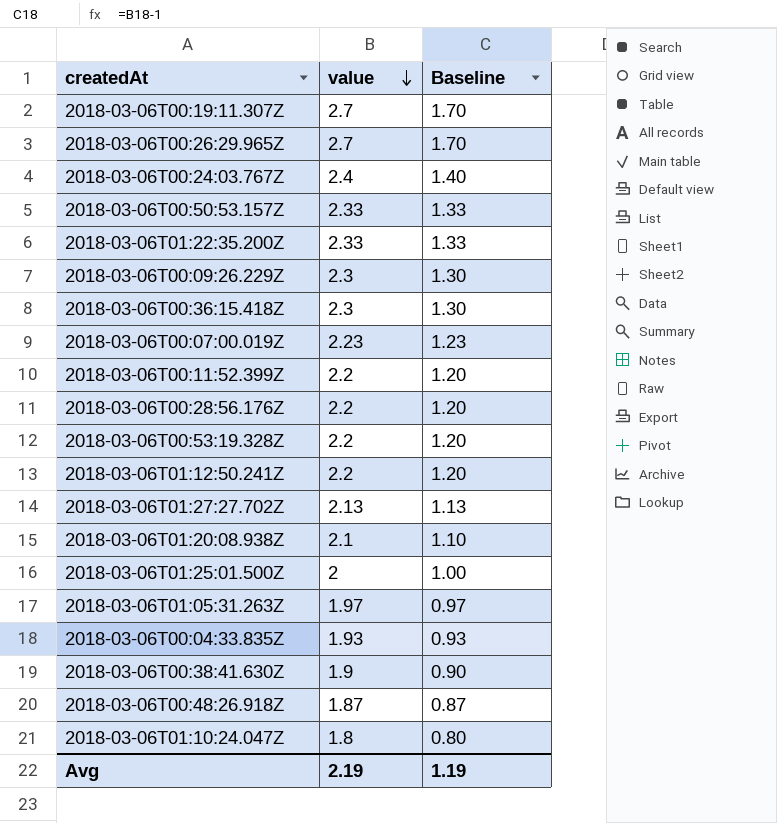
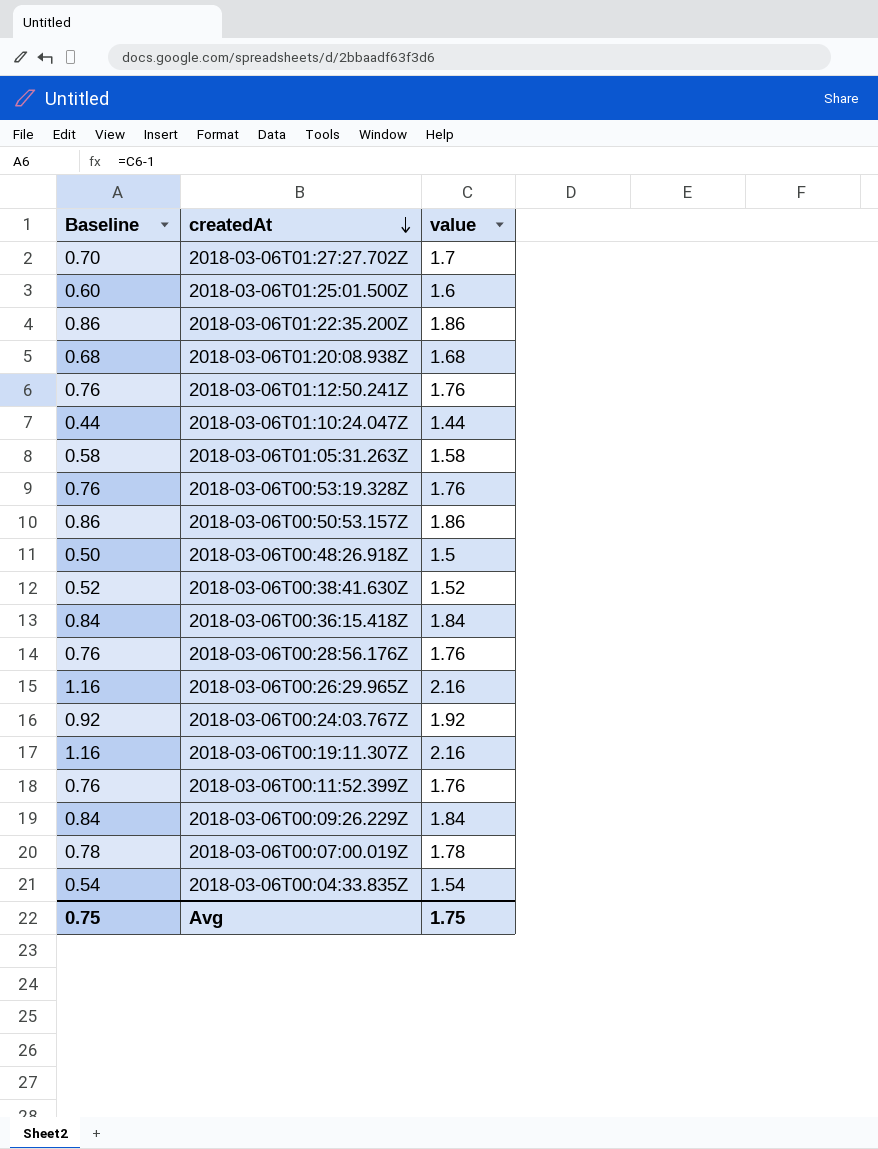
row order: value descending -> createdAt descending
column Baseline | position: 3 -> 1
2018-03-06T01:27:27.702Z | Baseline: 1.13 -> 0.70
2018-03-06T01:27:27.702Z | value: 2.13 -> 1.7
2018-03-06T01:25:01.500Z | Baseline: 1.00 -> 0.60
2018-03-06T01:25:01.500Z | value: 2 -> 1.6
2018-03-06T01:22:35.200Z | Baseline: 1.33 -> 0.86
2018-03-06T01:22:35.200Z | value: 2.33 -> 1.86
2018-03-06T01:20:08.938Z | Baseline: 1.10 -> 0.68
2018-03-06T01:20:08.938Z | value: 2.1 -> 1.68
2018-03-06T01:12:50.241Z | Baseline: 1.20 -> 0.76
2018-03-06T01:12:50.241Z | value: 2.2 -> 1.76
2018-03-06T01:10:24.047Z | Baseline: 0.80 -> 0.44
2018-03-06T01:10:24.047Z | value: 1.8 -> 1.44
2018-03-06T01:05:31.263Z | Baseline: 0.97 -> 0.58
2018-03-06T01:05:31.263Z | value: 1.97 -> 1.58
2018-03-06T00:53:19.328Z | Baseline: 1.20 -> 0.76
2018-03-06T00:53:19.328Z | value: 2.2 -> 1.76
2018-03-06T00:50:53.157Z | Baseline: 1.33 -> 0.86
2018-03-06T00:50:53.157Z | value: 2.33 -> 1.86
2018-03-06T00:48:26.918Z | Baseline: 0.87 -> 0.50
2018-03-06T00:48:26.918Z | value: 1.87 -> 1.5
2018-03-06T00:38:41.630Z | Baseline: 0.90 -> 0.52
2018-03-06T00:38:41.630Z | value: 1.9 -> 1.52
2018-03-06T00:36:15.418Z | Baseline: 1.30 -> 0.84
2018-03-06T00:36:15.418Z | value: 2.3 -> 1.84
2018-03-06T00:28:56.176Z | Baseline: 1.20 -> 0.76
2018-03-06T00:28:56.176Z | value: 2.2 -> 1.76
2018-03-06T00:26:29.965Z | Baseline: 1.70 -> 1.16
2018-03-06T00:26:29.965Z | value: 2.7 -> 2.16
2018-03-06T00:24:03.767Z | Baseline: 1.40 -> 0.92
2018-03-06T00:24:03.767Z | value: 2.4 -> 1.92
2018-03-06T00:19:11.307Z | Baseline: 1.70 -> 1.16
2018-03-06T00:19:11.307Z | value: 2.7 -> 2.16
2018-03-06T00:11:52.399Z | Baseline: 1.20 -> 0.76
2018-03-06T00:11:52.399Z | value: 2.2 -> 1.76
2018-03-06T00:09:26.229Z | Baseline: 1.30 -> 0.84
2018-03-06T00:09:26.229Z | value: 2.3 -> 1.84
2018-03-06T00:07:00.019Z | Baseline: 1.23 -> 0.78
2018-03-06T00:07:00.019Z | value: 2.23 -> 1.78
2018-03-06T00:04:33.835Z | Baseline: 0.93 -> 0.54
2018-03-06T00:04:33.835Z | value: 1.93 -> 1.54
Avg | Baseline: 1.19 -> 0.75
Avg | value: 2.19 -> 1.75

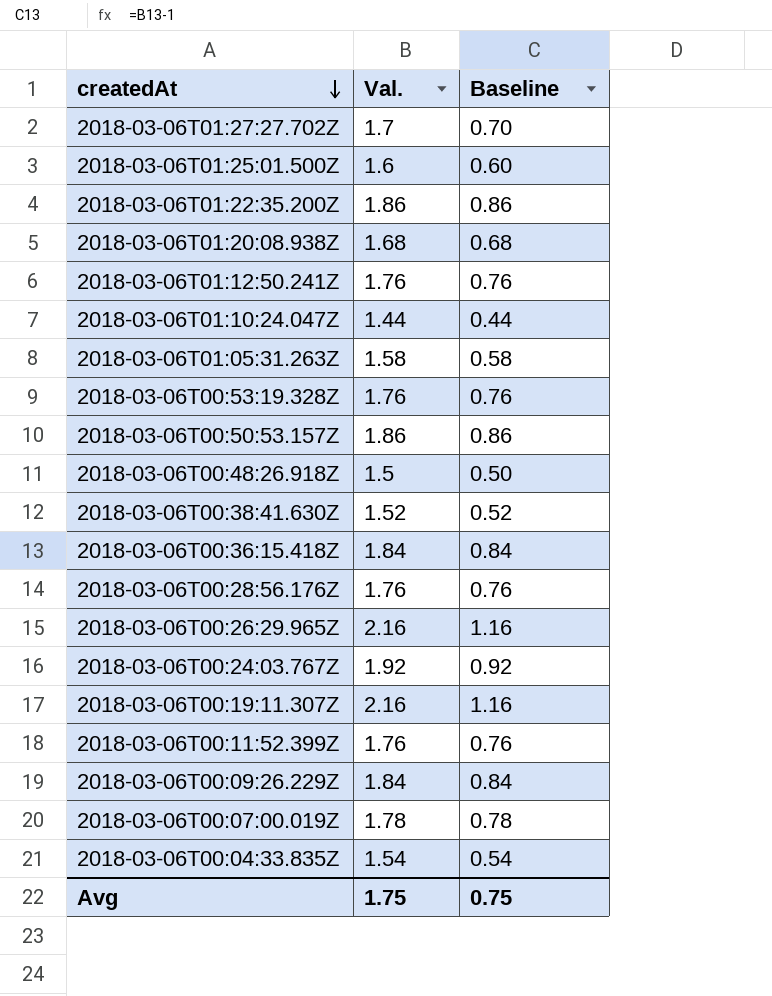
column name: value -> Val.
column Baseline | position: 1 -> 3

